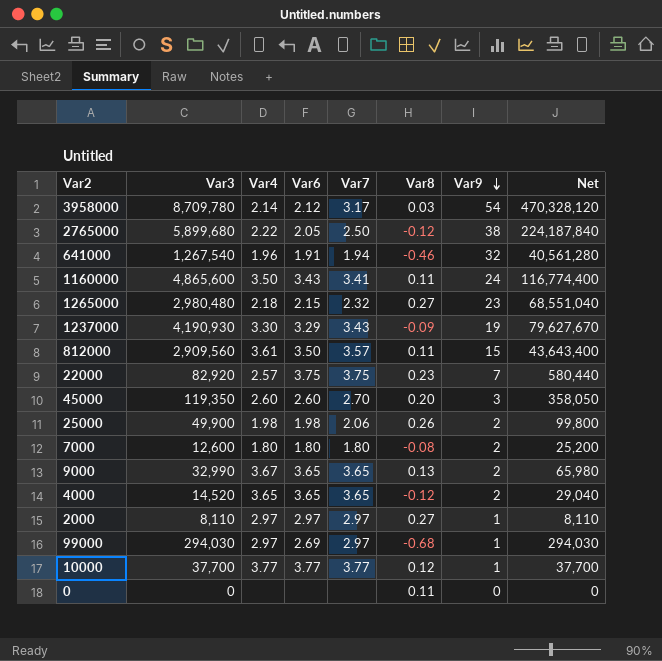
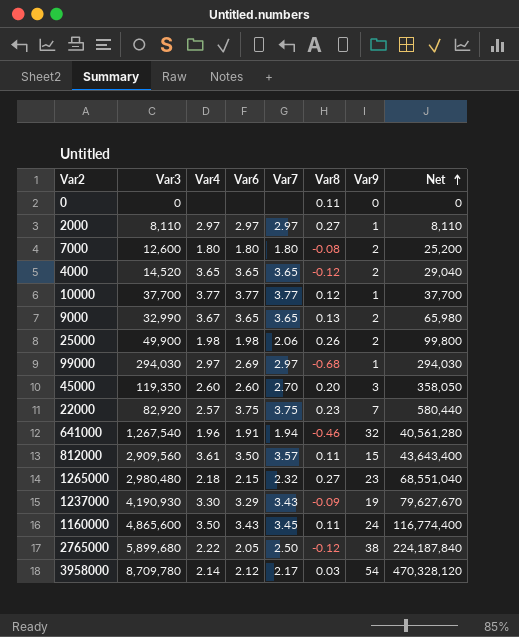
row order: Var9 descending -> Net ascending
1160000 | Var7: 3.41 -> 3.45
3958000 | Var7: 3.17 -> 2.17

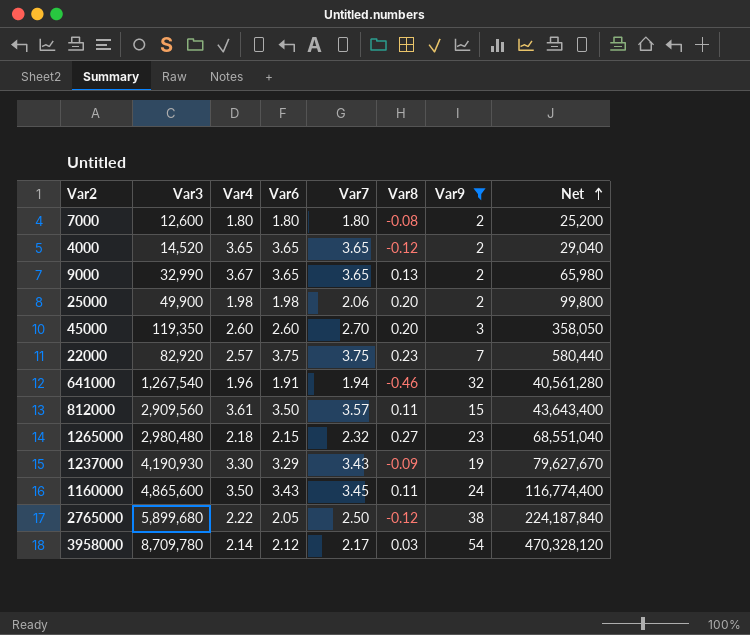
filter: none -> Var9 >= 2
25000 | Var8: 0.26 -> 0.20

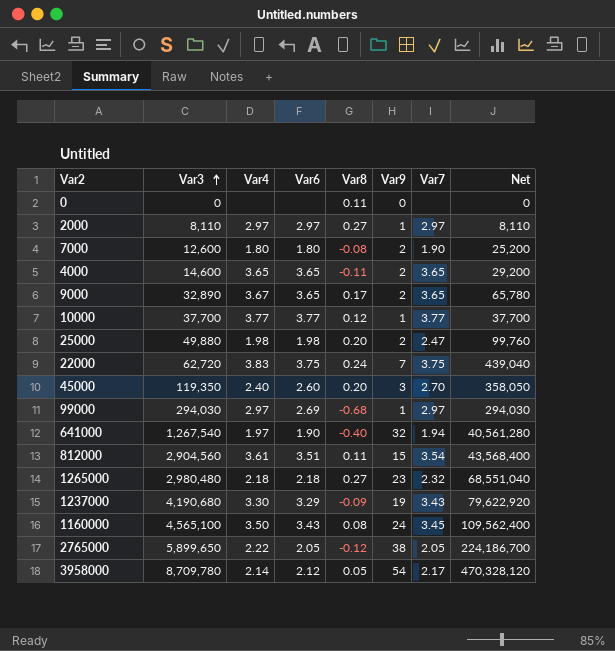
filter: Var9 >= 2 -> none
row order: Net ascending -> Var3 ascending
column Var7 | position: 5 -> 7
7000 | Var7: 1.80 -> 1.90
4000 | Var3: 14,520 -> 14,600
4000 | Var8: -0.12 -> -0.11
4000 | Net: 29,040 -> 29,200
9000 | Var3: 32,990 -> 32,890
9000 | Var8: 0.13 -> 0.17
9000 | Net: 65,980 -> 65,780
25000 | Var3: 49,900 -> 49,880
25000 | Var7: 2.06 -> 2.47
25000 | Net: 99,800 -> 99,760
22000 | Var3: 82,920 -> 62,720
22000 | Var4: 2.57 -> 3.83
22000 | Var8: 0.23 -> 0.24
22000 | Net: 580,440 -> 439,040
45000 | Var4: 2.60 -> 2.40
641000 | Var4: 1.96 -> 1.97
641000 | Var6: 1.91 -> 1.90
641000 | Var8: -0.46 -> -0.40
812000 | Var3: 2,909,560 -> 2,904,560
812000 | Var6: 3.50 -> 3.51
812000 | Var7: 3.57 -> 3.54
812000 | Net: 43,643,400 -> 43,568,400
1265000 | Var6: 2.15 -> 2.18
1237000 | Var3: 4,190,930 -> 4,190,680
1237000 | Net: 79,627,670 -> 79,622,920
1160000 | Var3: 4,865,600 -> 4,565,100
1160000 | Var8: 0.11 -> 0.08
1160000 | Net: 116,774,400 -> 109,562,400
2765000 | Var3: 5,899,680 -> 5,899,650
2765000 | Var7: 2.50 -> 2.05
2765000 | Net: 224,187,840 -> 224,186,700
3958000 | Var8: 0.03 -> 0.05

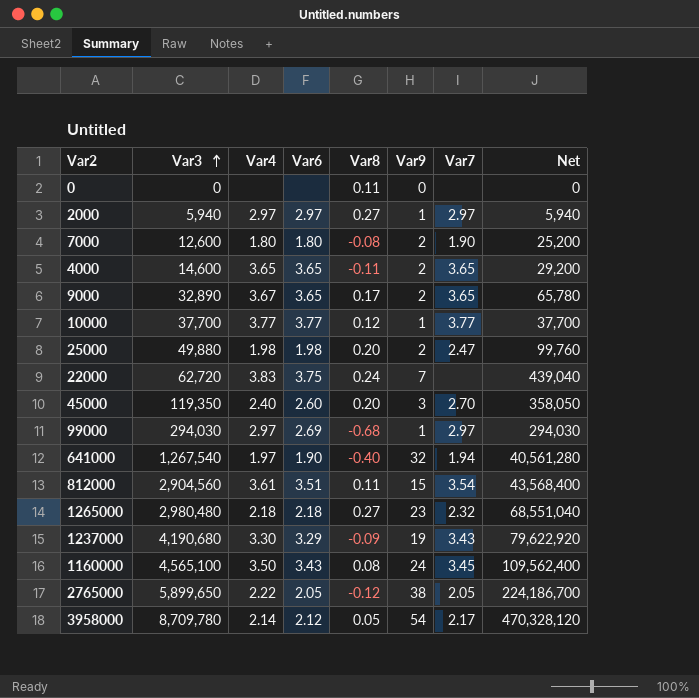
2000 | Var3: 8,110 -> 5,940
2000 | Net: 8,110 -> 5,940
22000 | Var7: 3.75 -> none

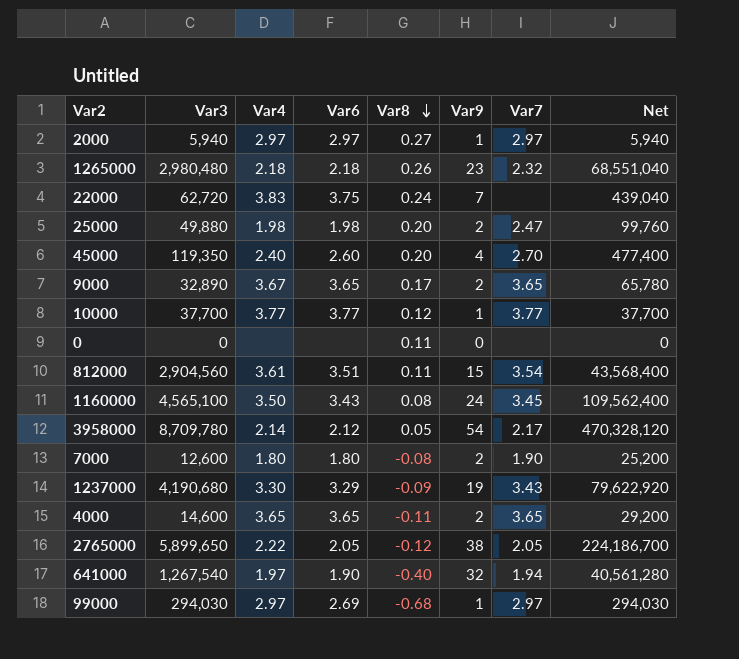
row order: Var3 ascending -> Var8 descending
1265000 | Var8: 0.27 -> 0.26
45000 | Var9: 3 -> 4
45000 | Net: 358,050 -> 477,400

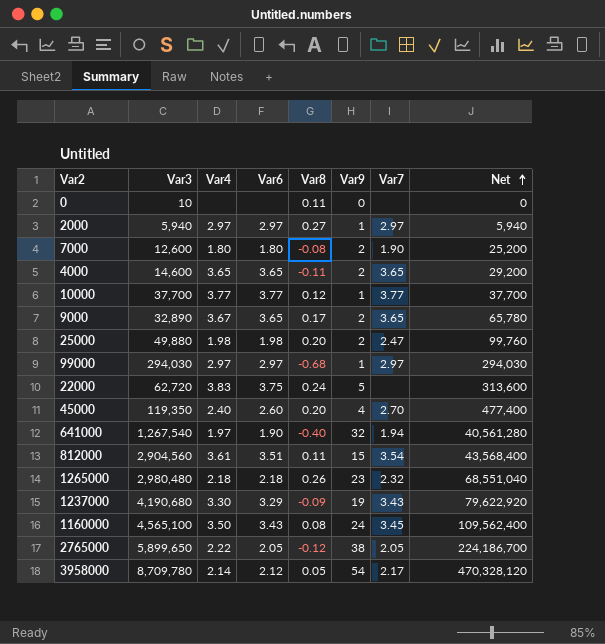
row order: Var8 descending -> Net ascending
0 | Var3: 0 -> 10
99000 | Var6: 2.69 -> 2.97
22000 | Var9: 7 -> 5
22000 | Net: 439,040 -> 313,600

